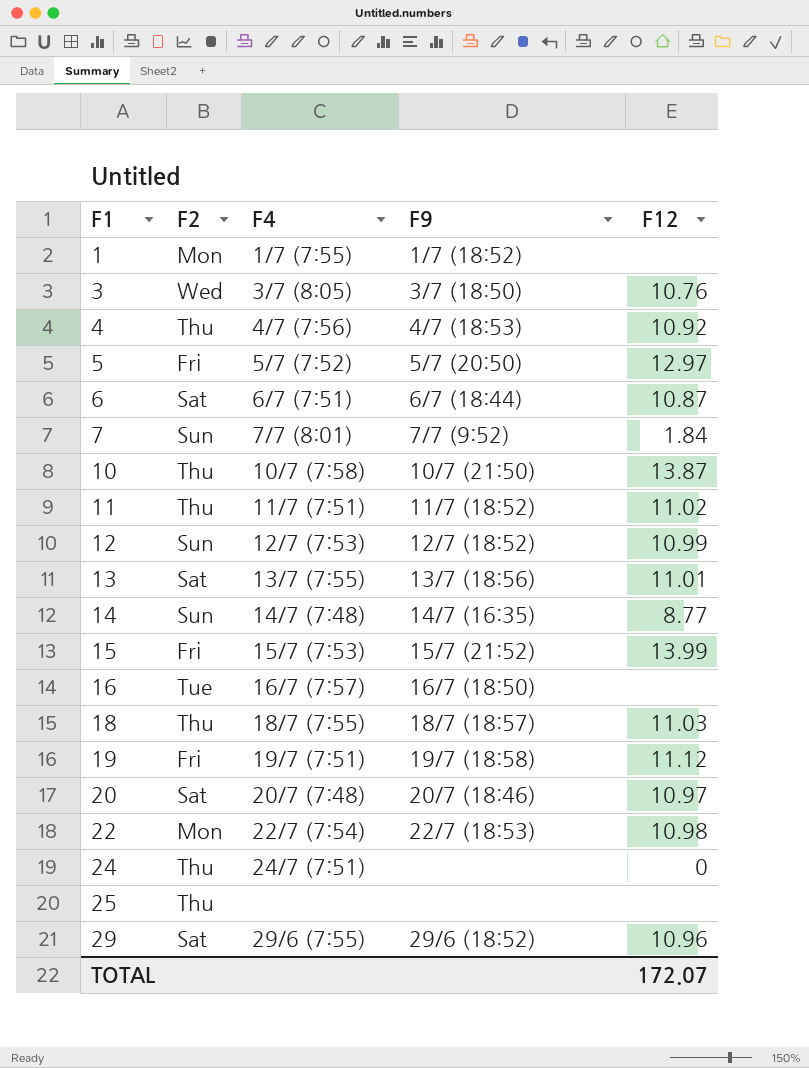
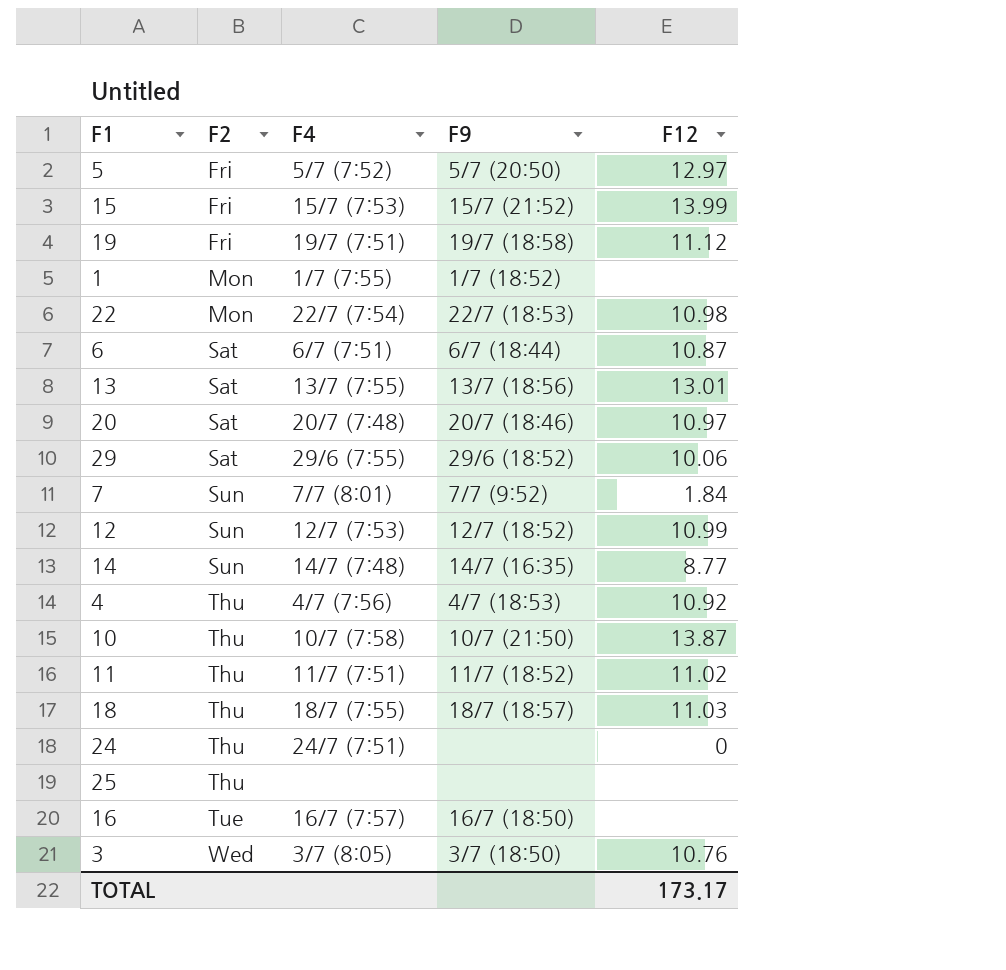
row order: F1 ascending -> F2 ascending
13 | F12: 11.01 -> 13.01
29 | F12: 10.96 -> 10.06
TOTAL | F12: 172.07 -> 173.17

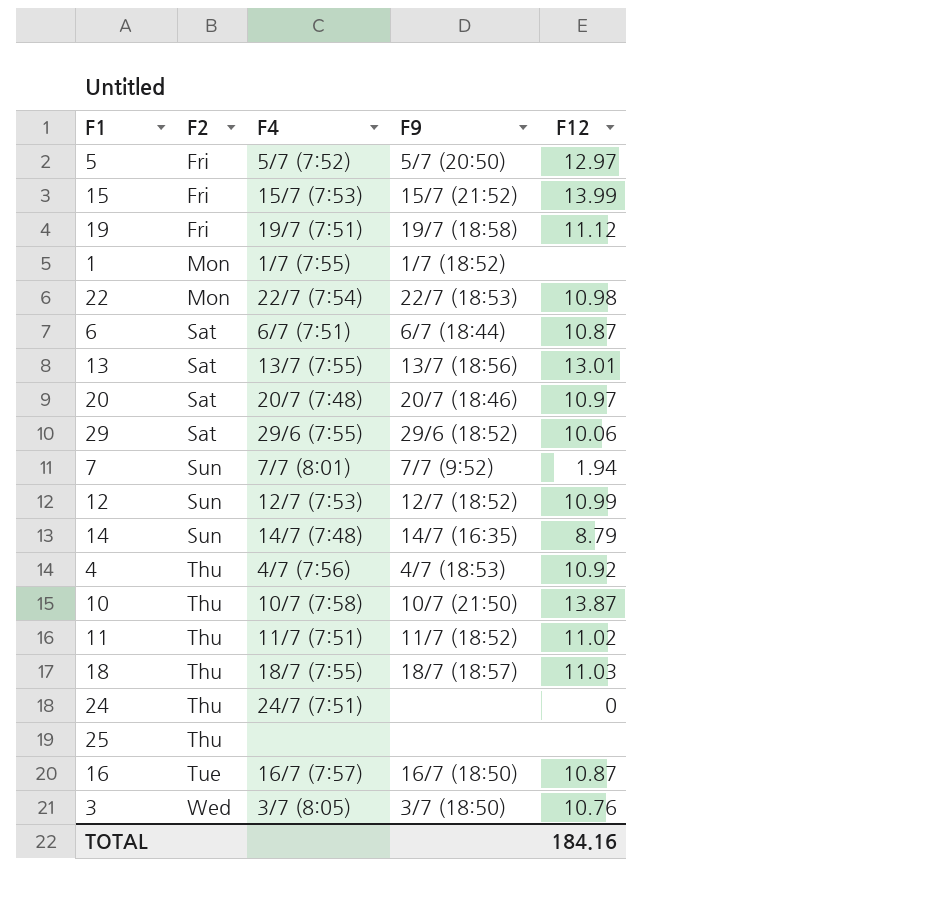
7 | F12: 1.84 -> 1.94
14 | F12: 8.77 -> 8.79
16 | F12: none -> 10.87
TOTAL | F12: 173.17 -> 184.16

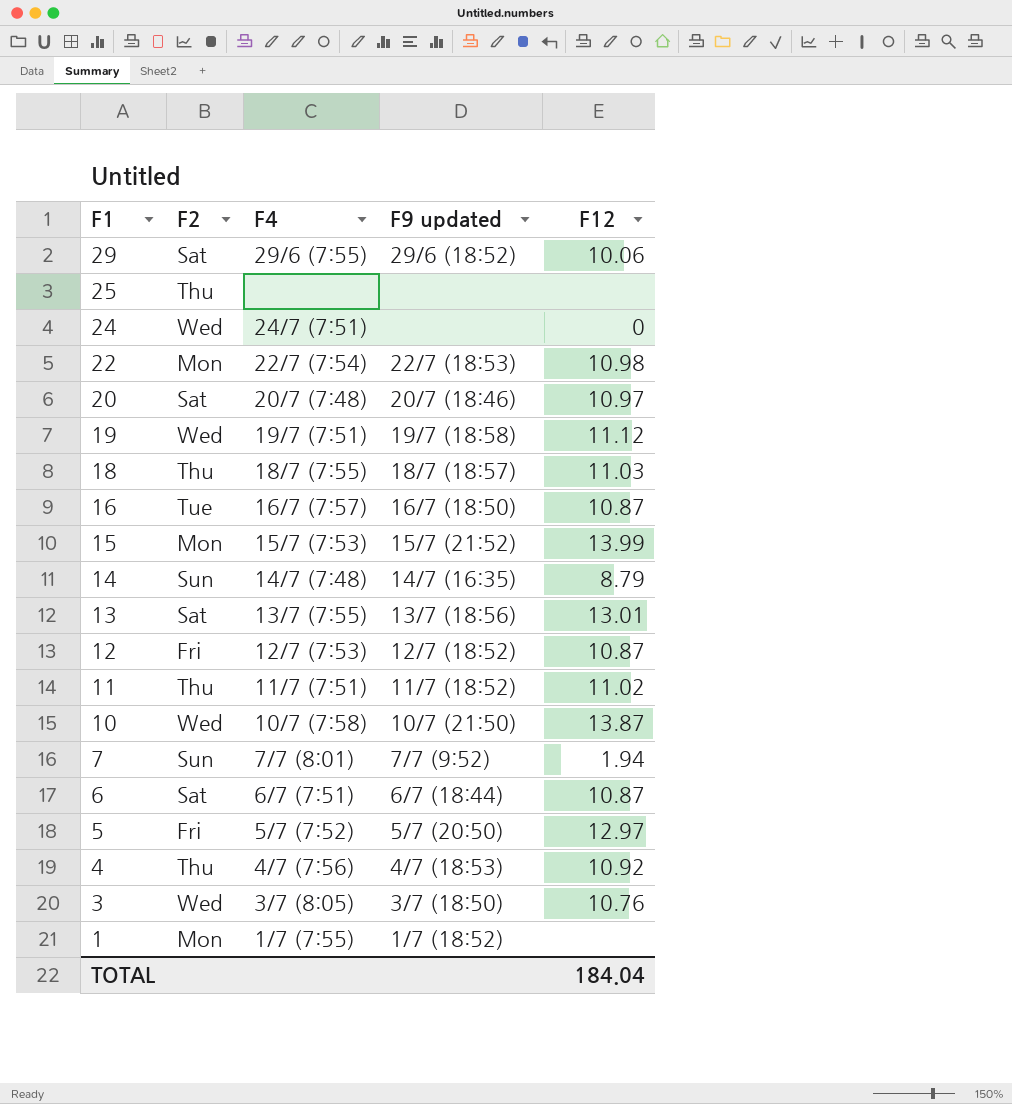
row order: F2 ascending -> F1 descending
column name: F9 -> F9 updated
24 | F2: Thu -> Wed
19 | F2: Fri -> Wed
15 | F2: Fri -> Mon
12 | F2: Sun -> Fri
12 | F12: 10.99 -> 10.87
10 | F2: Thu -> Wed
TOTAL | F12: 184.16 -> 184.04

